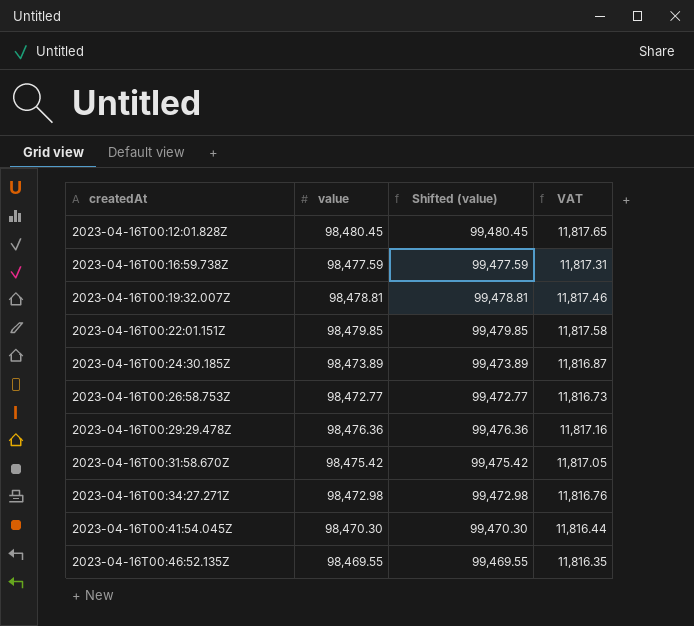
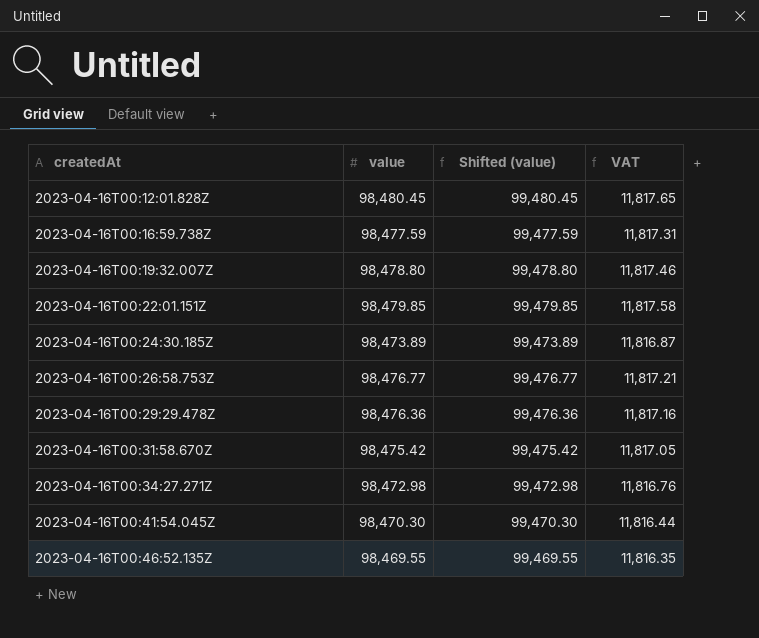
2023-04-16T00:19:32.007Z | value: 98,478.81 -> 98,478.80
2023-04-16T00:19:32.007Z | Shifted (value): 99,478.81 -> 99,478.80
2023-04-16T00:26:58.753Z | value: 98,472.77 -> 98,476.77
2023-04-16T00:26:58.753Z | Shifted (value): 99,472.77 -> 99,476.77
2023-04-16T00:26:58.753Z | VAT: 11,816.73 -> 11,817.21

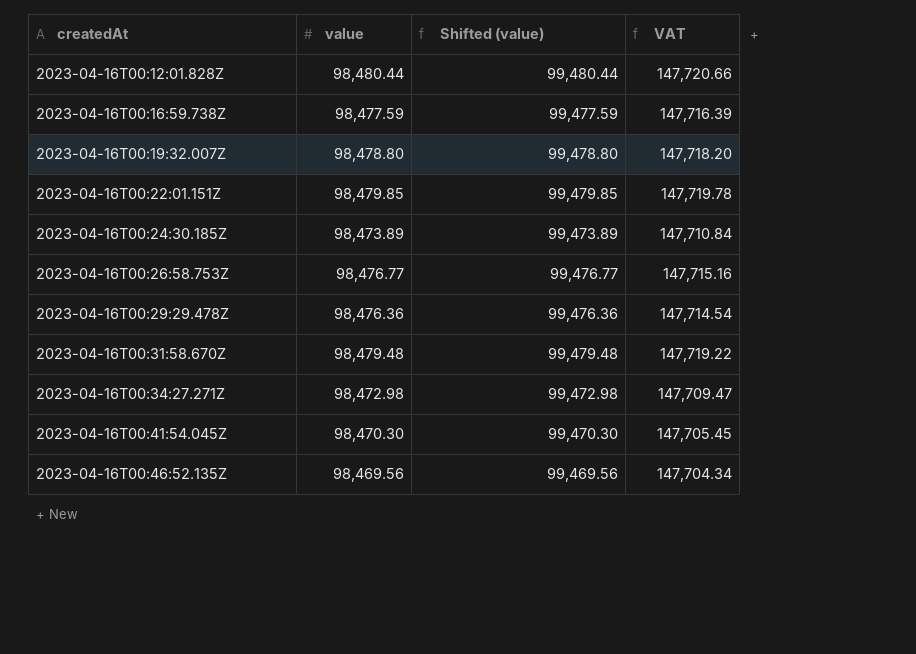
column VAT | formula: [value] * 0.12 -> [value] * 1.5
2023-04-16T00:12:01.828Z | value: 98,480.45 -> 98,480.44
2023-04-16T00:12:01.828Z | Shifted (value): 99,480.45 -> 99,480.44
2023-04-16T00:31:58.670Z | value: 98,475.42 -> 98,479.48
2023-04-16T00:31:58.670Z | Shifted (value): 99,475.42 -> 99,479.48
2023-04-16T00:46:52.135Z | value: 98,469.55 -> 98,469.56
2023-04-16T00:46:52.135Z | Shifted (value): 99,469.55 -> 99,469.56

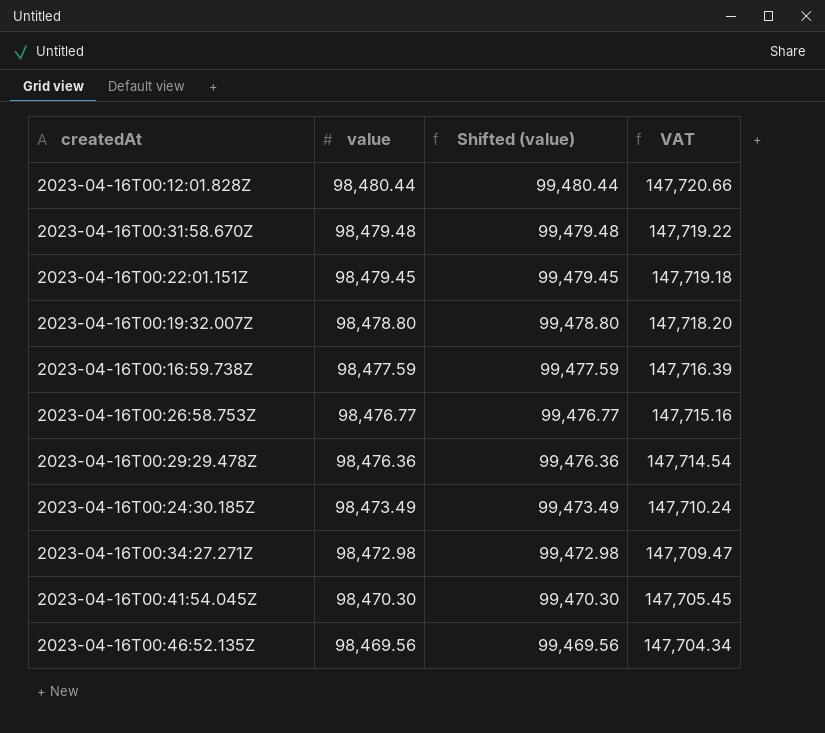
row order: createdAt ascending -> value descending
2023-04-16T00:22:01.151Z | value: 98,479.85 -> 98,479.45
2023-04-16T00:22:01.151Z | Shifted (value): 99,479.85 -> 99,479.45
2023-04-16T00:22:01.151Z | VAT: 147,719.78 -> 147,719.18
2023-04-16T00:24:30.185Z | value: 98,473.89 -> 98,473.49
2023-04-16T00:24:30.185Z | Shifted (value): 99,473.89 -> 99,473.49
2023-04-16T00:24:30.185Z | VAT: 147,710.84 -> 147,710.24

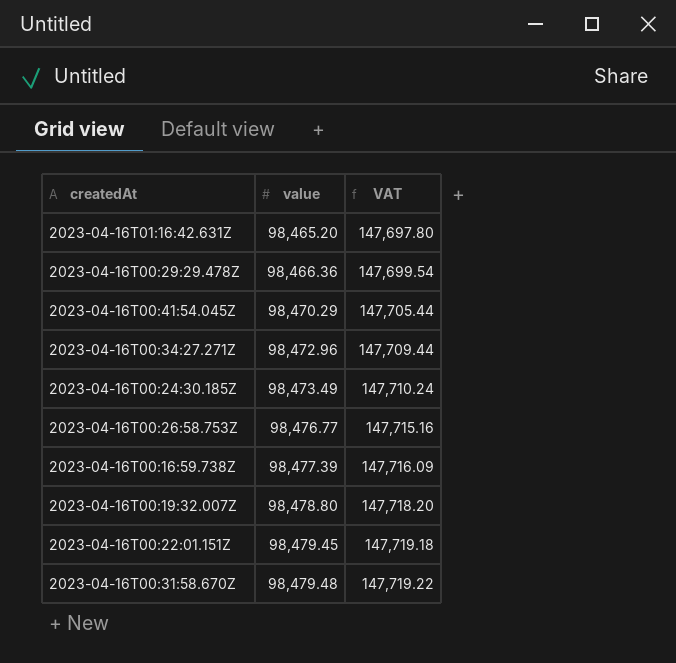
row order: value descending -> value ascending
column Shifted (value) | formula: [value] + 1000 -> none
row 2023-04-16T00:12:01.828Z: 98,480.44 | 99,480.44 | 147,720.66 -> none
row 2023-04-16T00:46:52.135Z: 98,469.56 | 99,469.56 | 147,704.34 -> none
row 2023-04-16T01:16:42.631Z: none -> 98,465.20 | 147,697.80
2023-04-16T00:29:29.478Z | value: 98,476.36 -> 98,466.36
2023-04-16T00:29:29.478Z | VAT: 147,714.54 -> 147,699.54
2023-04-16T00:41:54.045Z | value: 98,470.30 -> 98,470.29
2023-04-16T00:41:54.045Z | VAT: 147,705.45 -> 147,705.44
2023-04-16T00:34:27.271Z | value: 98,472.98 -> 98,472.96
2023-04-16T00:34:27.271Z | VAT: 147,709.47 -> 147,709.44
2023-04-16T00:16:59.738Z | value: 98,477.59 -> 98,477.39
2023-04-16T00:16:59.738Z | VAT: 147,716.39 -> 147,716.09

